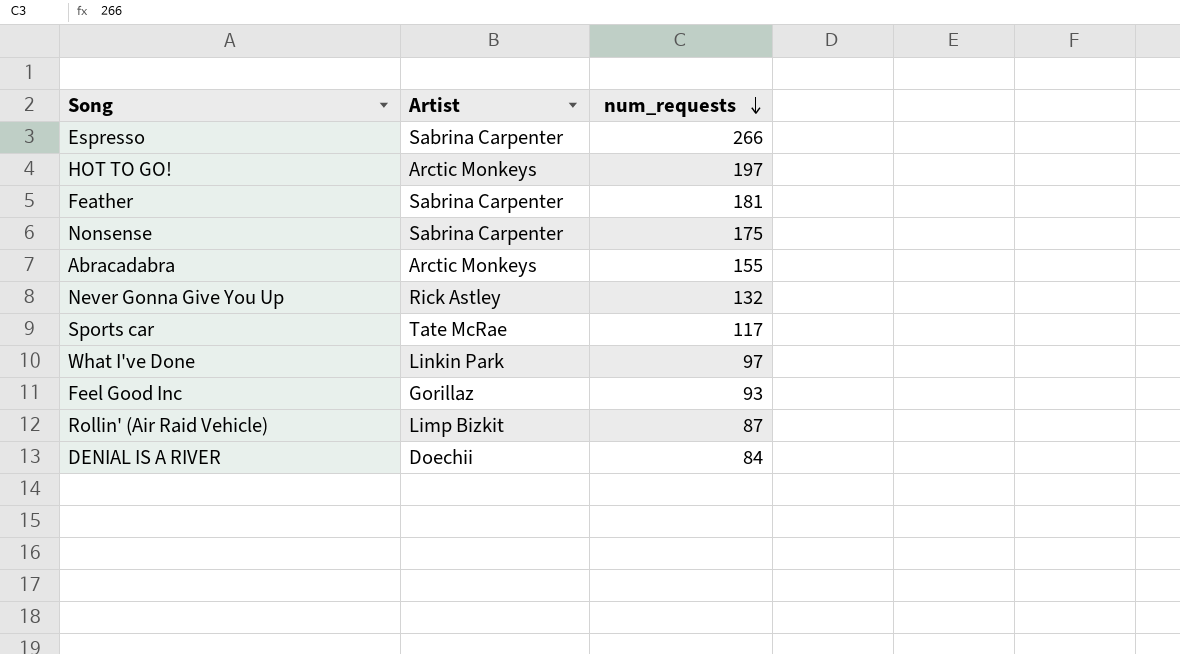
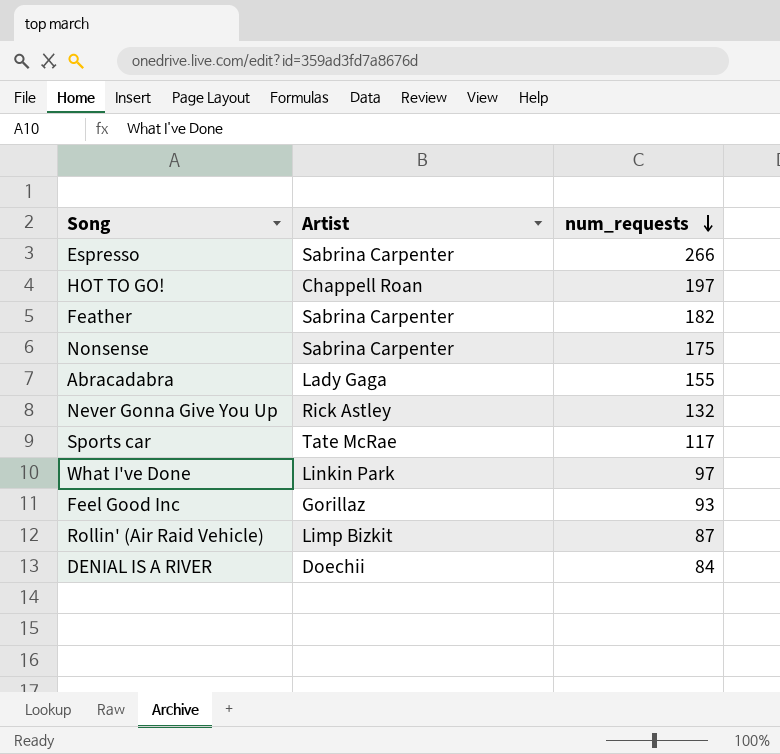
HOT TO GO! | Artist: Arctic Monkeys -> Chappell Roan
Feather | num_requests: 181 -> 182
Abracadabra | Artist: Arctic Monkeys -> Lady Gaga

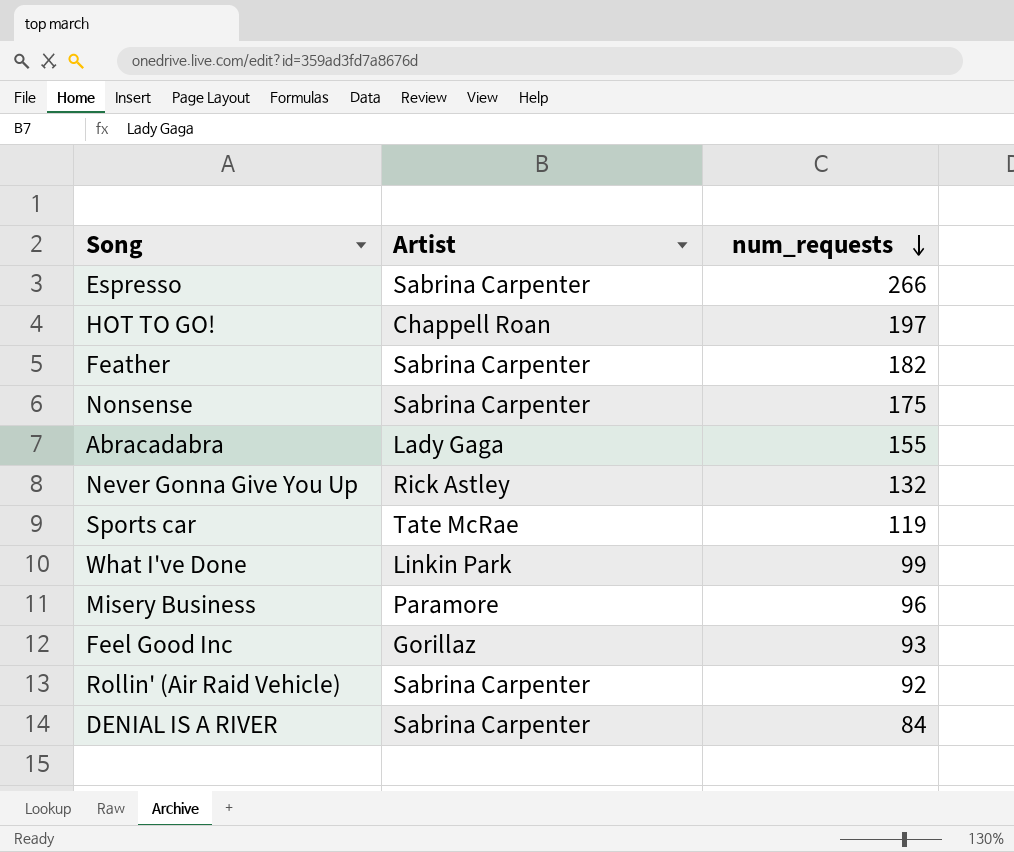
Sports car | num_requests: 117 -> 119
What I've Done | num_requests: 97 -> 99
row Misery Business: none -> Paramore | 96
Rollin' (Air Raid Vehicle) | Artist: Limp Bizkit -> Sabrina Carpenter
Rollin' (Air Raid Vehicle) | num_requests: 87 -> 92
DENIAL IS A RIVER | Artist: Doechii -> Sabrina Carpenter

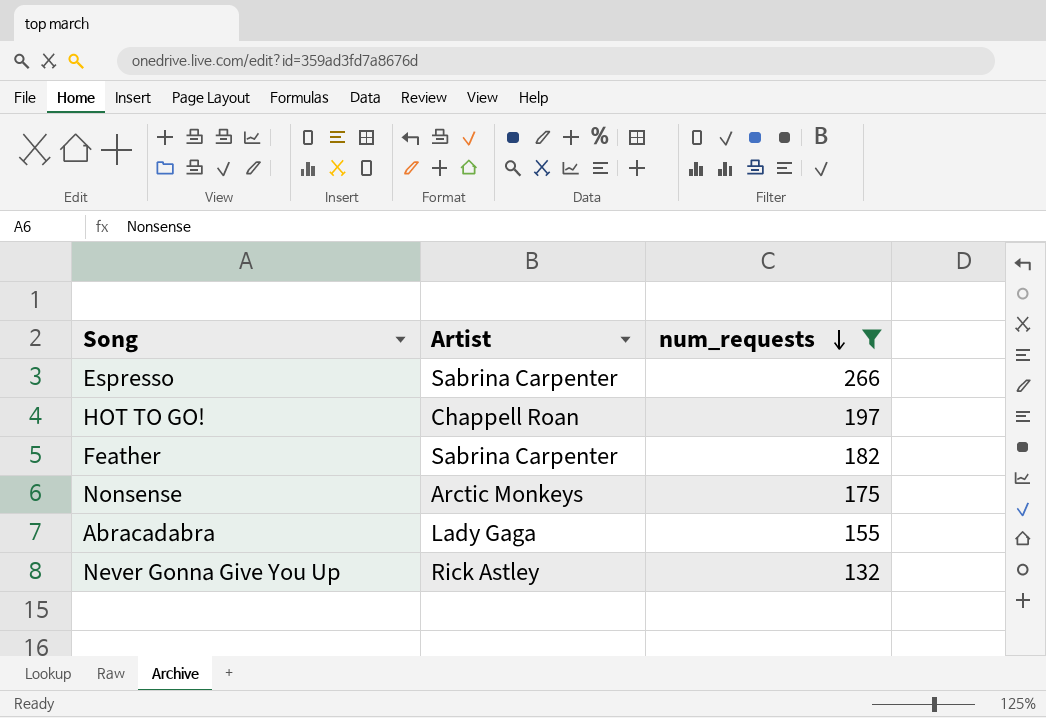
filter: none -> num_requests >= 132
Nonsense | Artist: Sabrina Carpenter -> Arctic Monkeys

